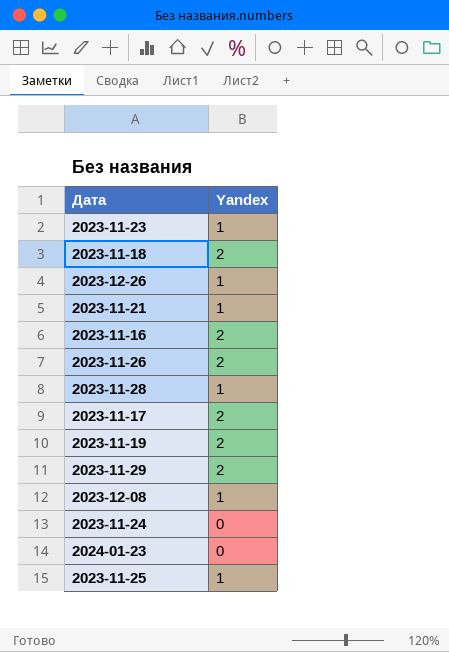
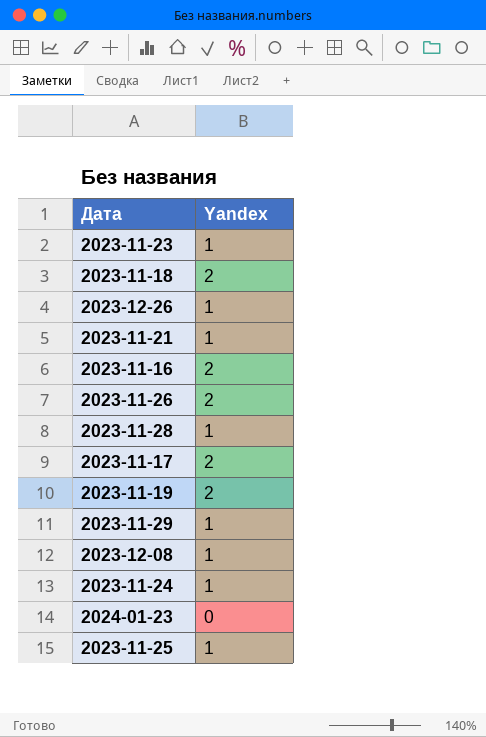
2023-11-29 | Yandex: 2 -> 1
2023-11-24 | Yandex: 0 -> 1

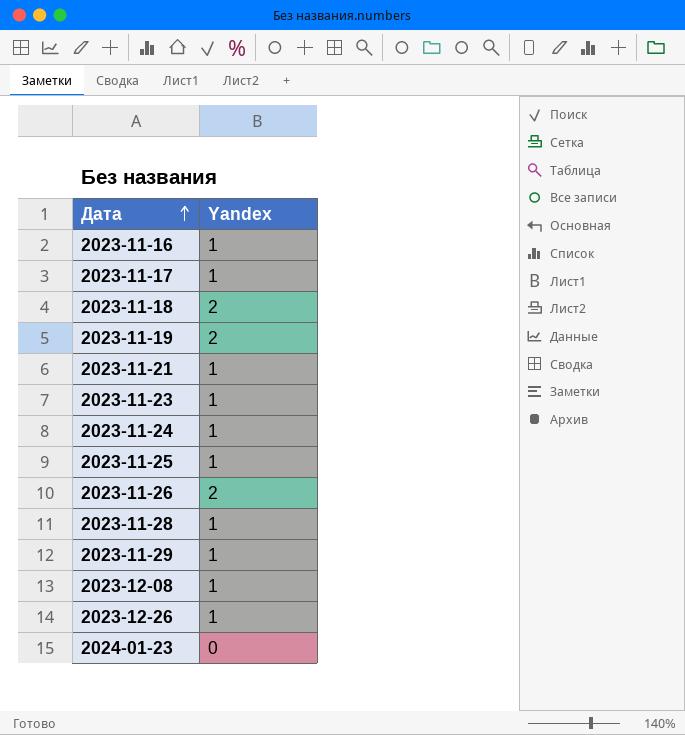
row order: none -> Дата ascending
2023-11-16 | Yandex: 2 -> 1
2023-11-17 | Yandex: 2 -> 1

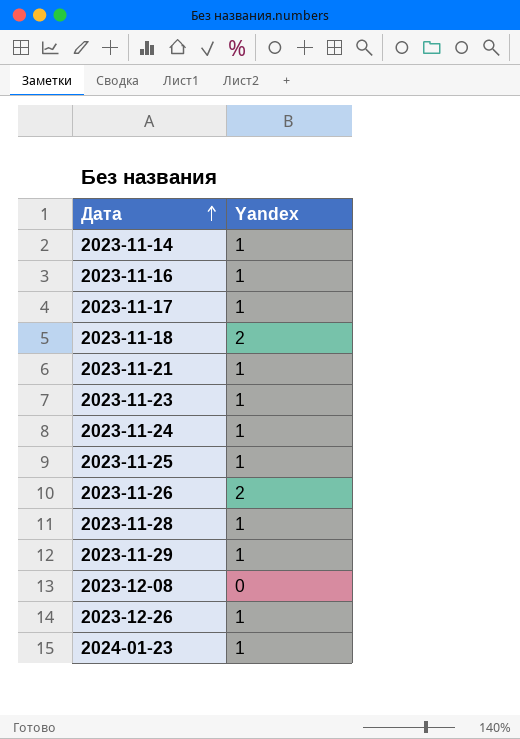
row 2023-11-19: 2 -> none
row 2023-11-14: none -> 1
2023-12-08 | Yandex: 1 -> 0
2024-01-23 | Yandex: 0 -> 1

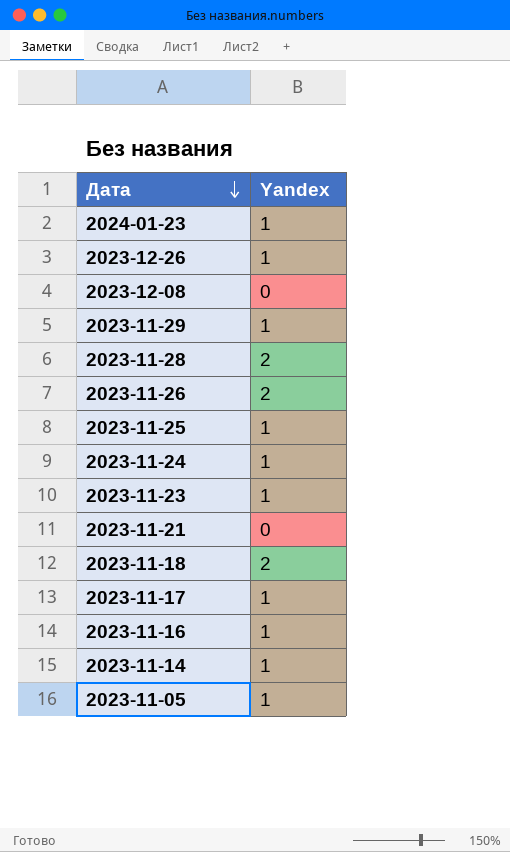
row order: Дата ascending -> Дата descending
2023-11-28 | Yandex: 1 -> 2
2023-11-21 | Yandex: 1 -> 0
row 2023-11-05: none -> 1

